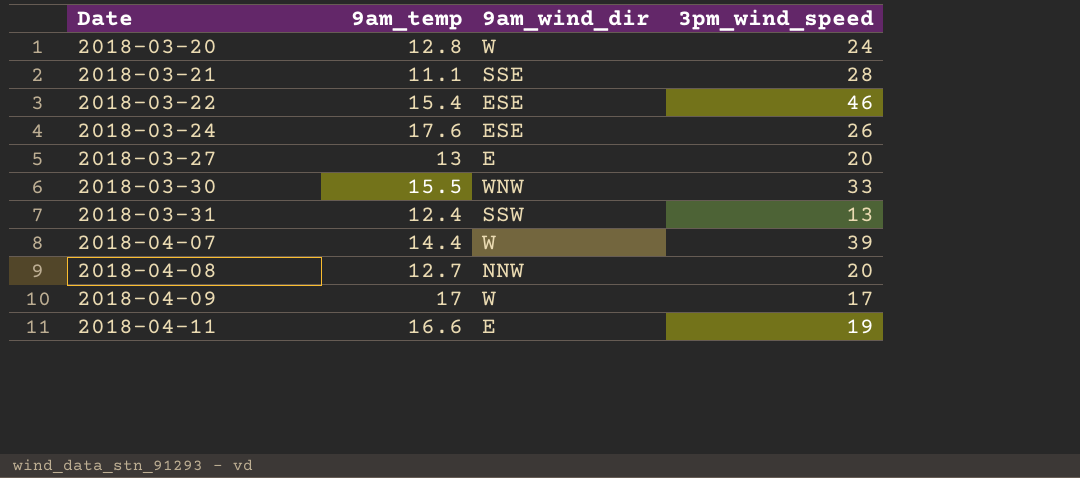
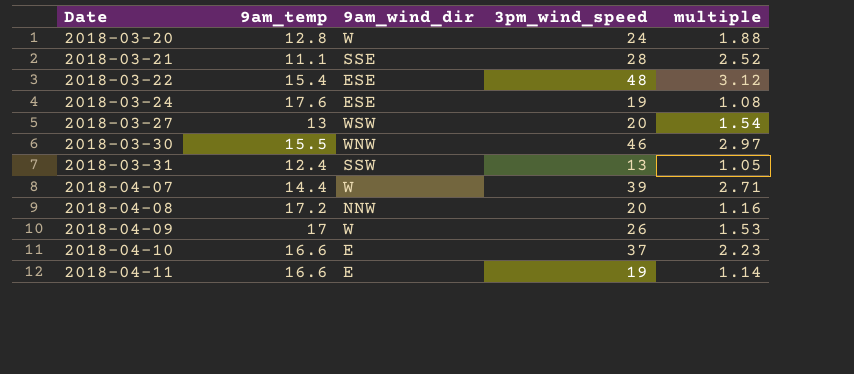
column multiple | formula: none -> [3pm_wind_speed] / [9am_temp]
2018-03-22 | 3pm_wind_speed: 46 -> 48
2018-03-24 | 3pm_wind_speed: 26 -> 19
2018-03-27 | 9am_wind_dir: E -> WSW
2018-03-30 | 3pm_wind_speed: 33 -> 46
2018-04-08 | 9am_temp: 12.7 -> 17.2
2018-04-09 | 3pm_wind_speed: 17 -> 26
row 2018-04-10: none -> 16.6 | E | 37 | 2.23

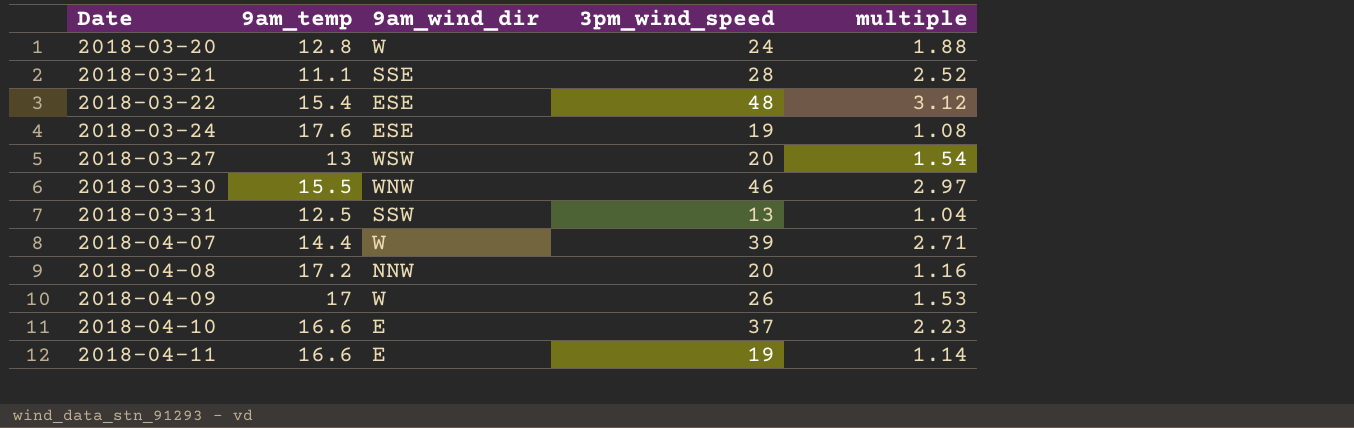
2018-03-31 | 9am_temp: 12.4 -> 12.5
2018-03-31 | multiple: 1.05 -> 1.04

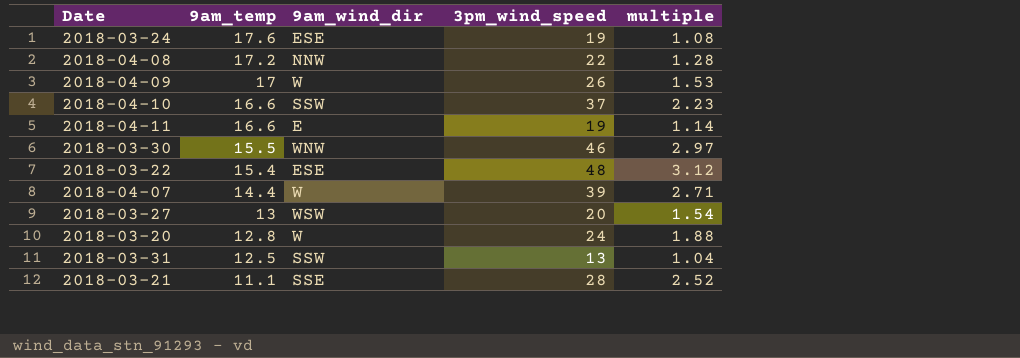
row order: Date ascending -> 9am_temp descending
2018-04-08 | 3pm_wind_speed: 20 -> 22
2018-04-08 | multiple: 1.16 -> 1.28
2018-04-10 | 9am_wind_dir: E -> SSW

